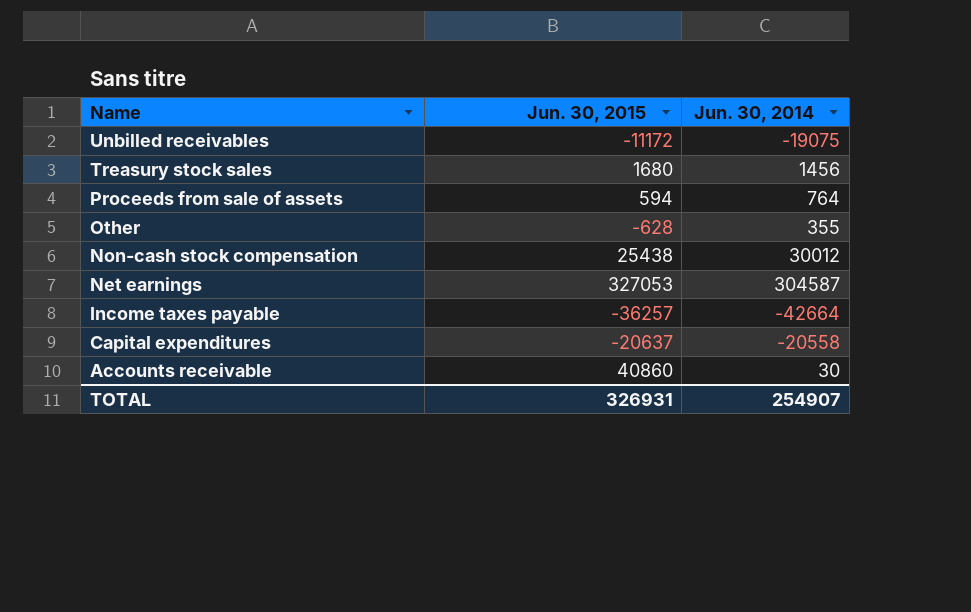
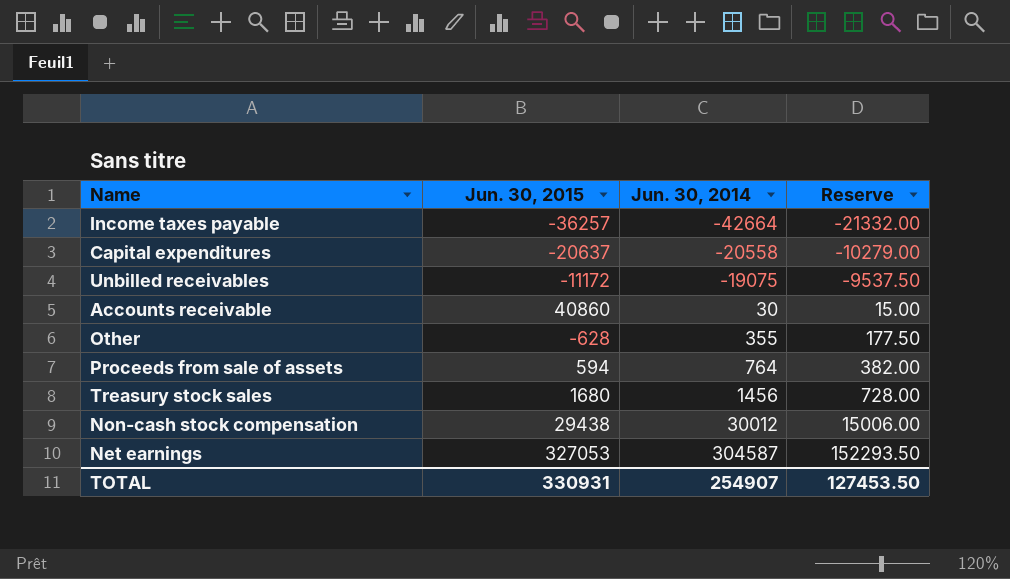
row order: Name descending -> Jun. 30, 2014 ascending
column Reserve | formula: none -> [Jun. 30, 2014] * 0.5
Non-cash stock compensation | Jun. 30, 2015: 25438 -> 29438
TOTAL | Jun. 30, 2015: 326931 -> 330931

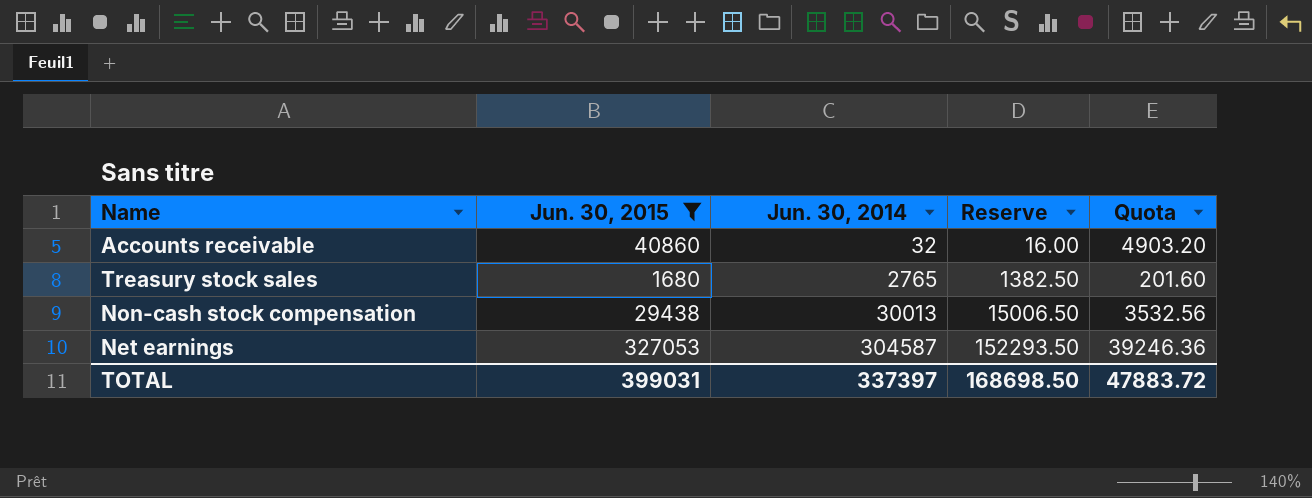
filter: none -> Jun. 30, 2015 >= 1680
column Quota | formula: none -> [Jun. 30, 2015] * 0.12
Accounts receivable | Jun. 30, 2014: 30 -> 32
Accounts receivable | Reserve: 15.00 -> 16.00
Treasury stock sales | Jun. 30, 2014: 1456 -> 2765
Treasury stock sales | Reserve: 728.00 -> 1382.50
Non-cash stock compensation | Jun. 30, 2014: 30012 -> 30013
Non-cash stock compensation | Reserve: 15006.00 -> 15006.50
TOTAL | Jun. 30, 2015: 330931 -> 399031
TOTAL | Jun. 30, 2014: 254907 -> 337397
TOTAL | Reserve: 127453.50 -> 168698.50

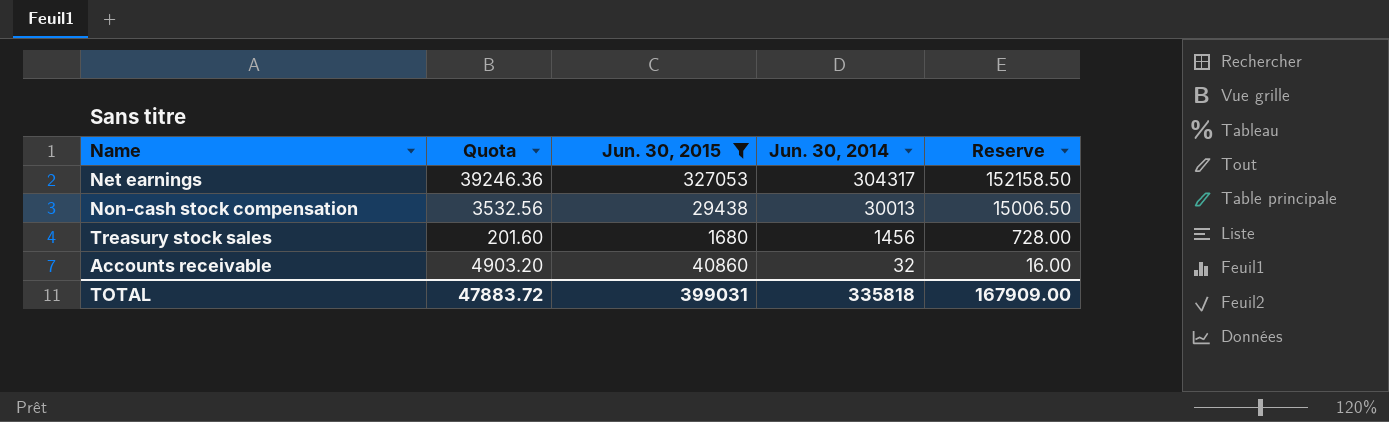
row order: Jun. 30, 2014 ascending -> Jun. 30, 2014 descending
column Quota | position: 5 -> 2
Net earnings | Jun. 30, 2014: 304587 -> 304317
Net earnings | Reserve: 152293.50 -> 152158.50
Treasury stock sales | Jun. 30, 2014: 2765 -> 1456
Treasury stock sales | Reserve: 1382.50 -> 728.00
TOTAL | Jun. 30, 2014: 337397 -> 335818
TOTAL | Reserve: 168698.50 -> 167909.00

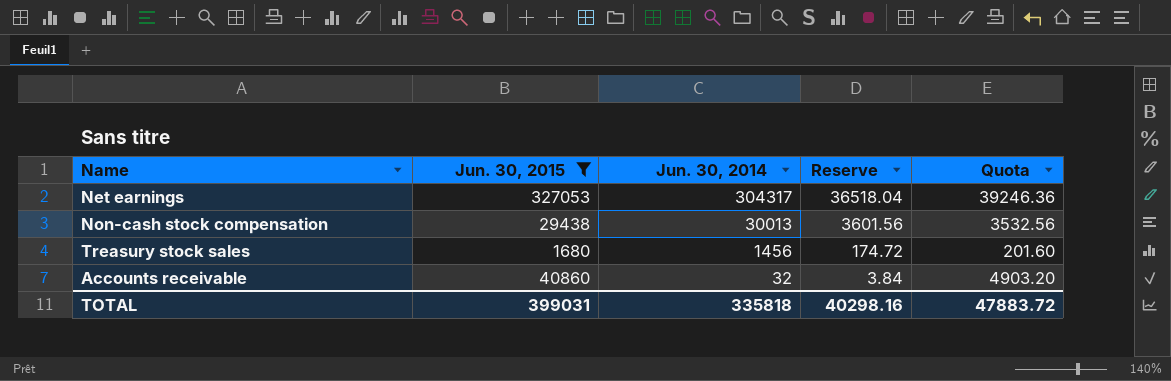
column Reserve | formula: [Jun. 30, 2014] * 0.5 -> [Jun. 30, 2014] * 0.12
column Quota | position: 2 -> 5
TOTAL | Reserve: 167909.00 -> 40298.16

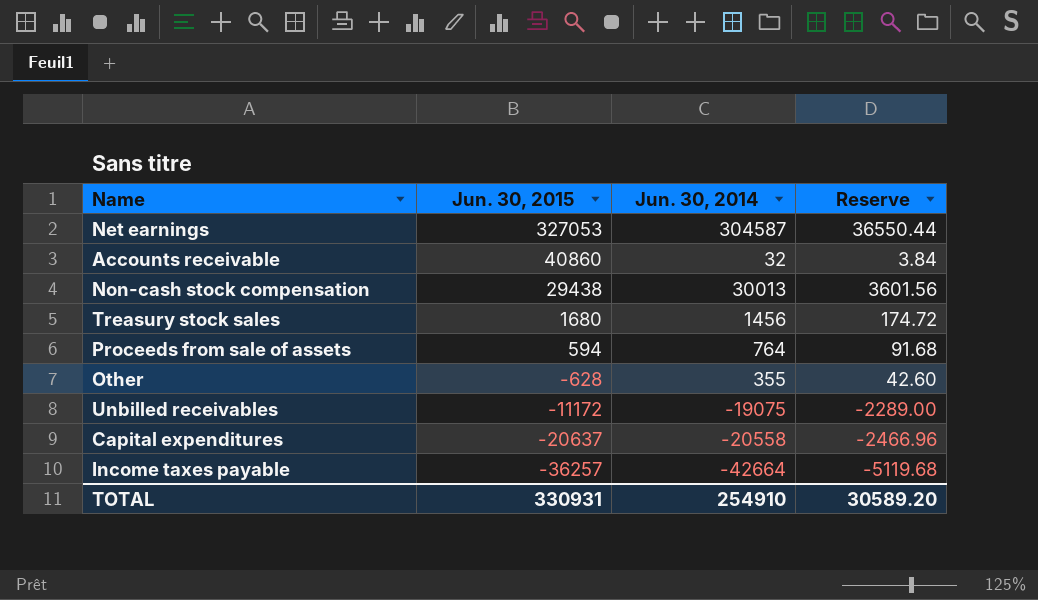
filter: Jun. 30, 2015 >= 1680 -> none
row order: Jun. 30, 2014 descending -> Jun. 30, 2015 descending
column Quota | formula: [Jun. 30, 2015] * 0.12 -> none
Net earnings | Jun. 30, 2014: 304317 -> 304587
Net earnings | Reserve: 36518.04 -> 36550.44
TOTAL | Jun. 30, 2015: 399031 -> 330931
TOTAL | Jun. 30, 2014: 335818 -> 254910
TOTAL | Reserve: 40298.16 -> 30589.20

